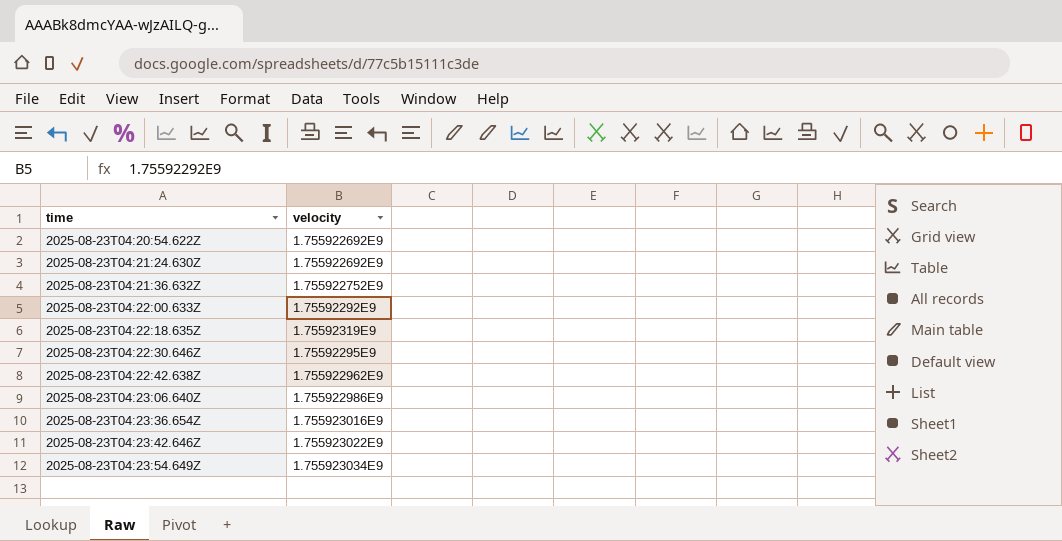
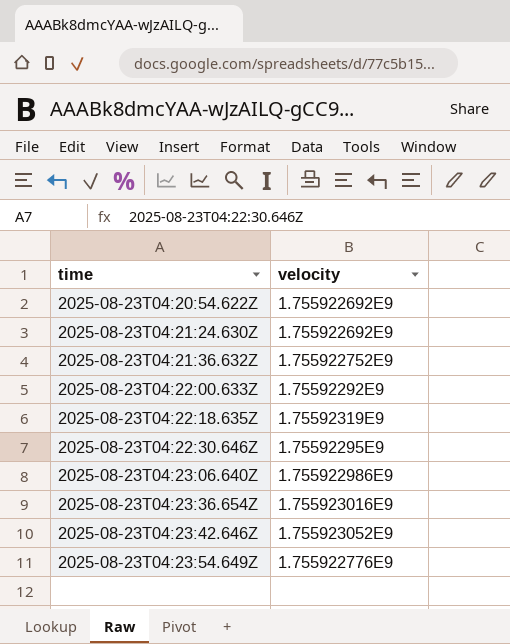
row 2025-08-23T04:22:42.638Z: 1.755922962E9 -> none
2025-08-23T04:23:42.646Z | velocity: 1.755923022E9 -> 1.755923052E9
2025-08-23T04:23:54.649Z | velocity: 1.755923034E9 -> 1.755922776E9

